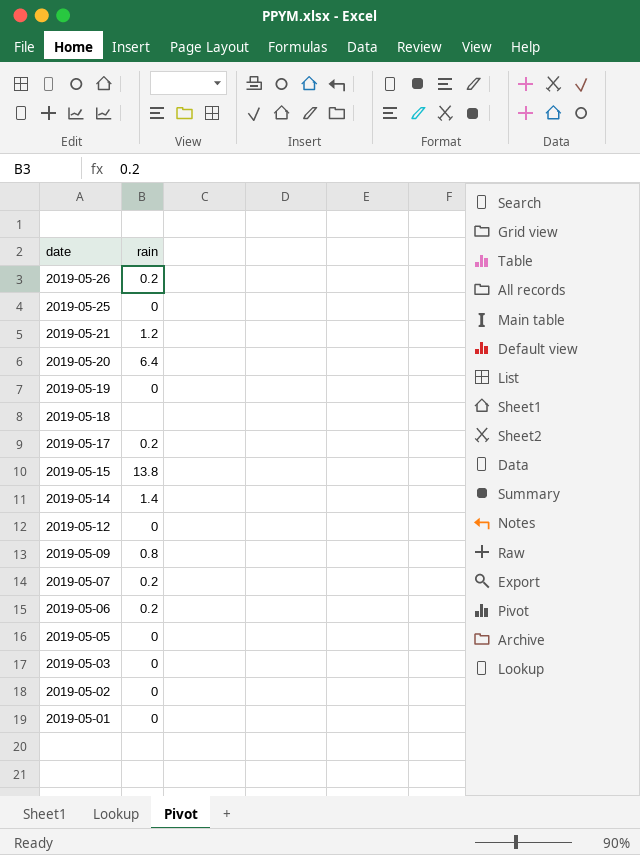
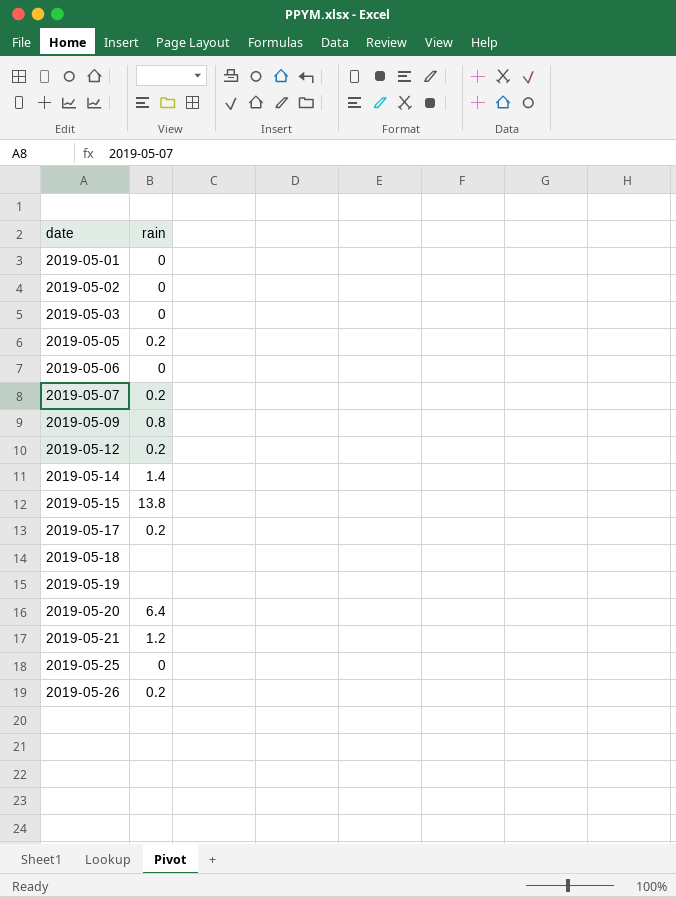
row order: date descending -> date ascending
2019-05-05 | rain: 0 -> 0.2
2019-05-06 | rain: 0.2 -> 0
2019-05-12 | rain: 0 -> 0.2
2019-05-19 | rain: 0 -> none

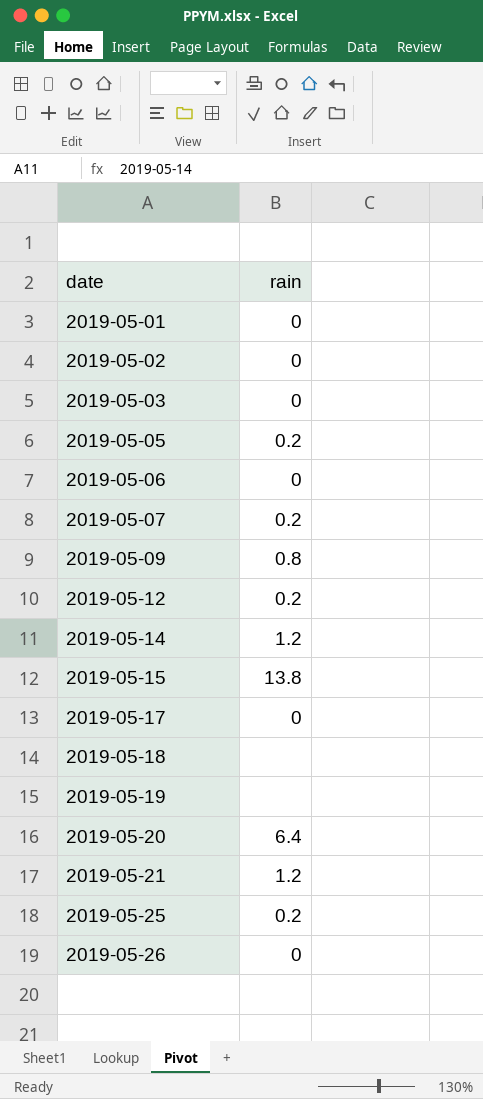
2019-05-14 | rain: 1.4 -> 1.2
2019-05-17 | rain: 0.2 -> 0
2019-05-25 | rain: 0 -> 0.2
2019-05-26 | rain: 0.2 -> 0

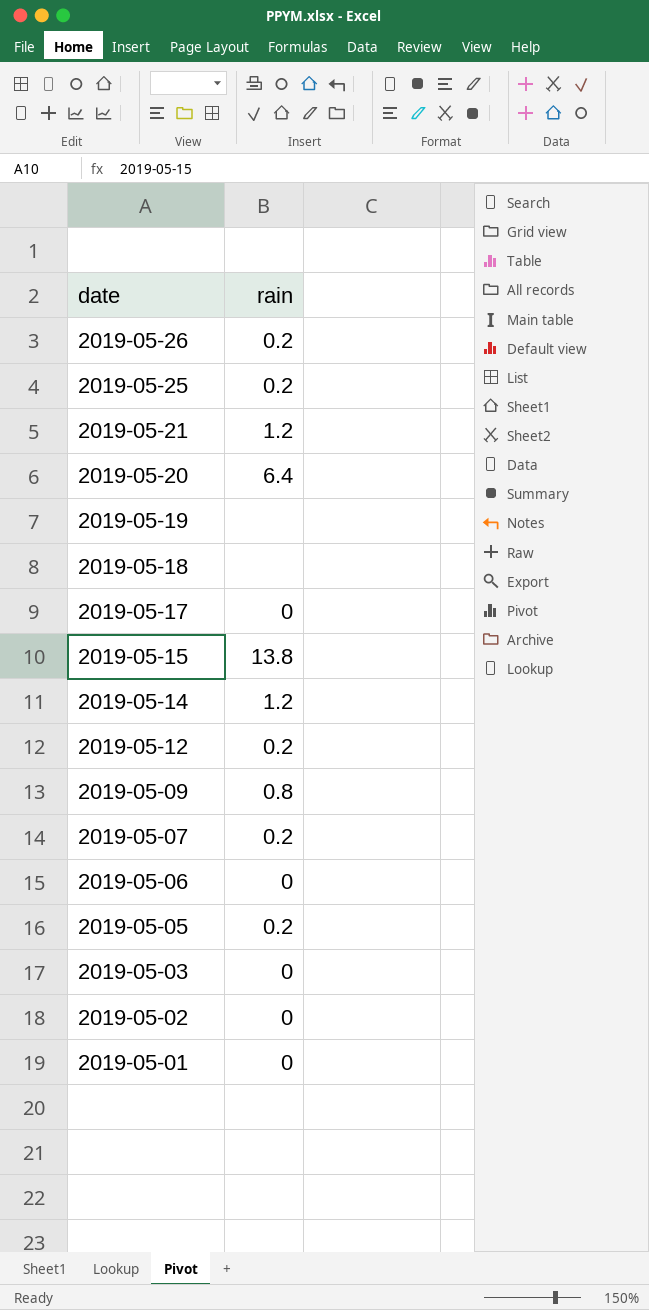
row order: date ascending -> date descending
2019-05-26 | rain: 0 -> 0.2

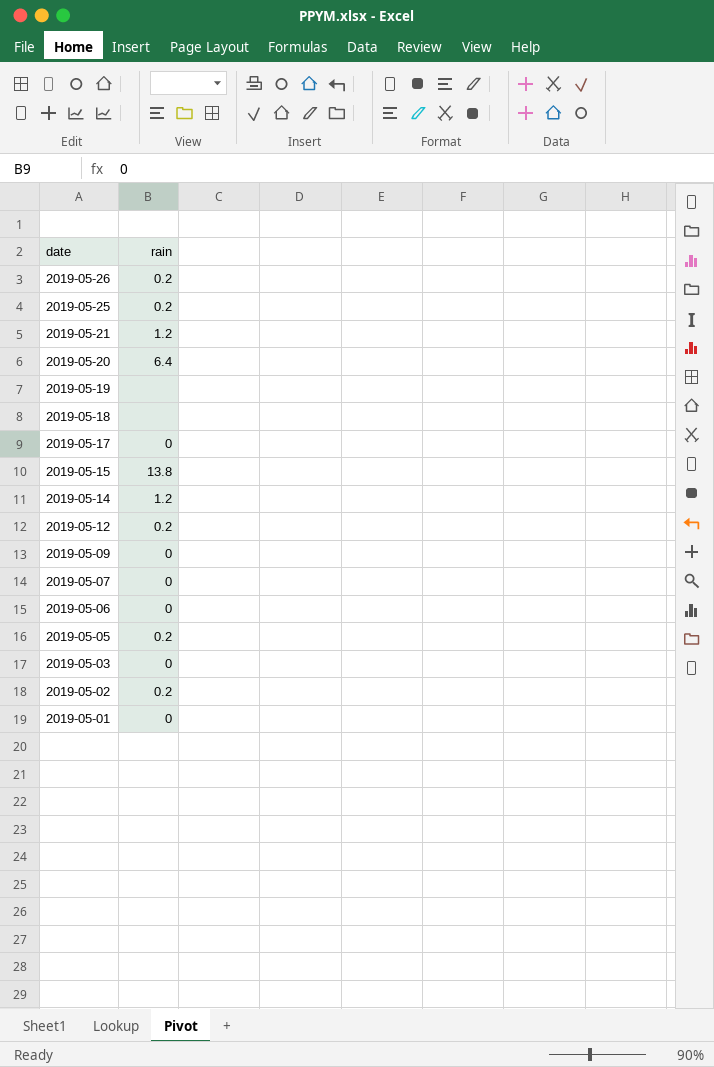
2019-05-09 | rain: 0.8 -> 0
2019-05-07 | rain: 0.2 -> 0
2019-05-02 | rain: 0 -> 0.2

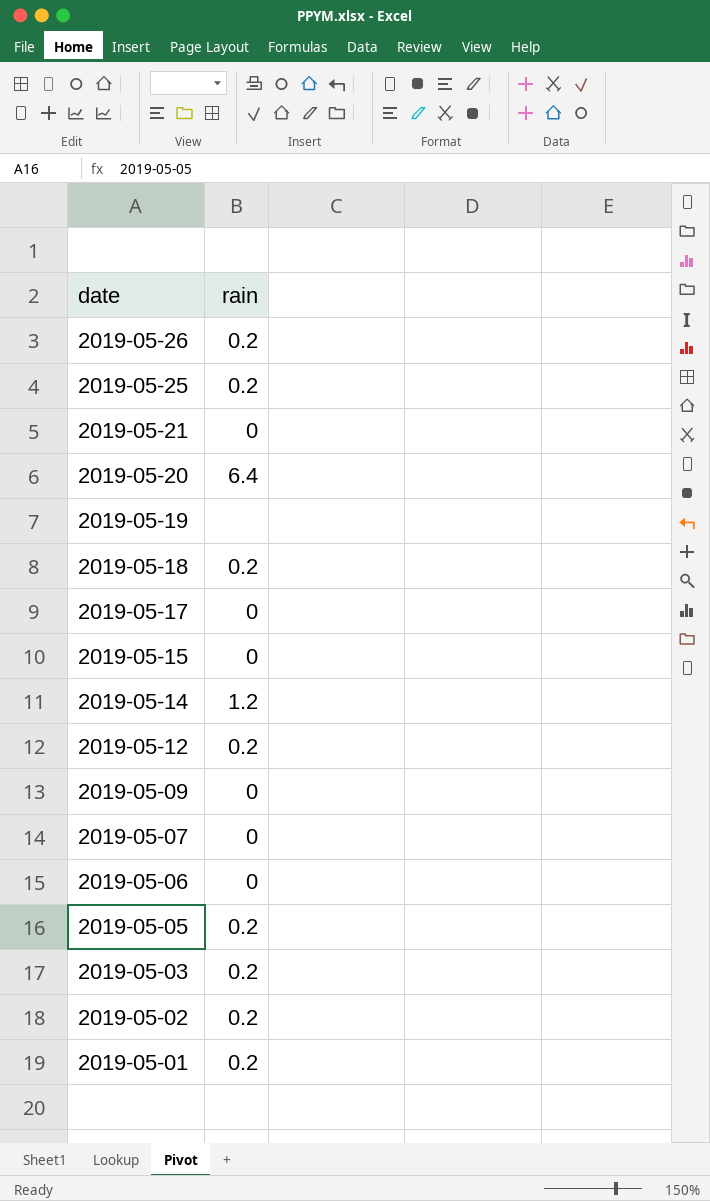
2019-05-21 | rain: 1.2 -> 0
2019-05-18 | rain: none -> 0.2
2019-05-15 | rain: 13.8 -> 0
2019-05-03 | rain: 0 -> 0.2
2019-05-01 | rain: 0 -> 0.2

